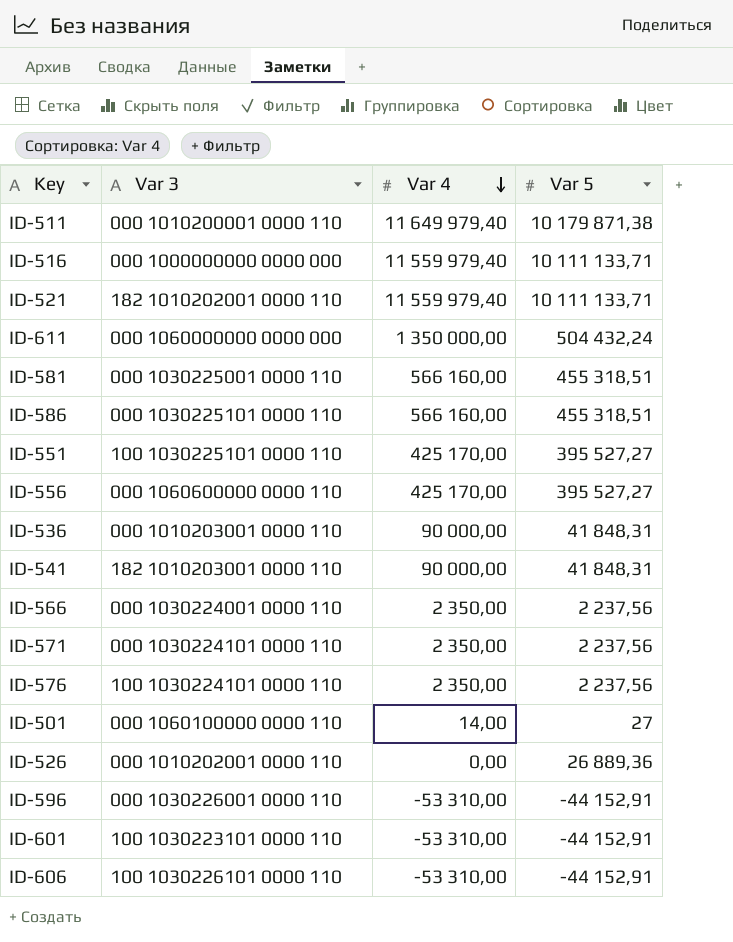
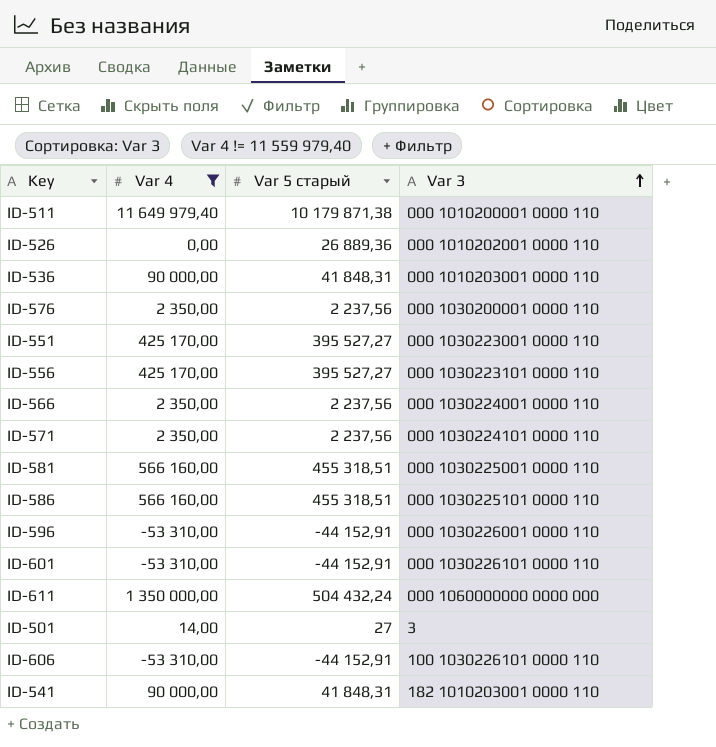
filter: none -> Var 4 != 11 559 979,40
row order: Var 4 descending -> Var 3 ascending
column name: Var 5 -> Var 5 старый
column Var 3 | position: 2 -> 4
ID-576 | Var 3: 100 1030224101 0000 110 -> 000 1030200001 0000 110
ID-551 | Var 3: 100 1030225101 0000 110 -> 000 1030223001 0000 110
ID-556 | Var 3: 000 1060600000 0000 110 -> 000 1030223101 0000 110
ID-601 | Var 3: 100 1030223101 0000 110 -> 000 1030226101 0000 110
ID-501 | Var 3: 000 1060100000 0000 110 -> 3

